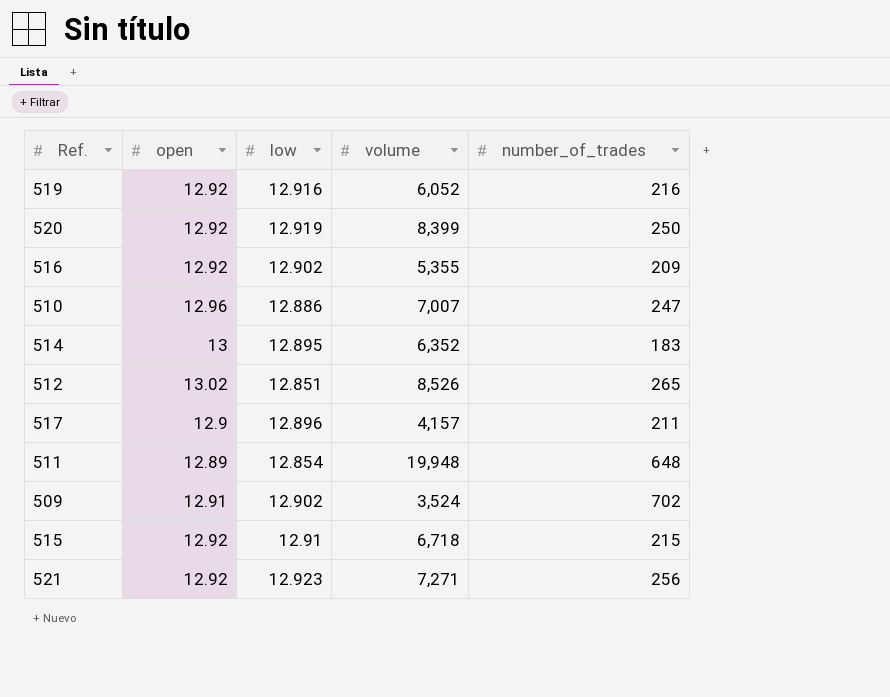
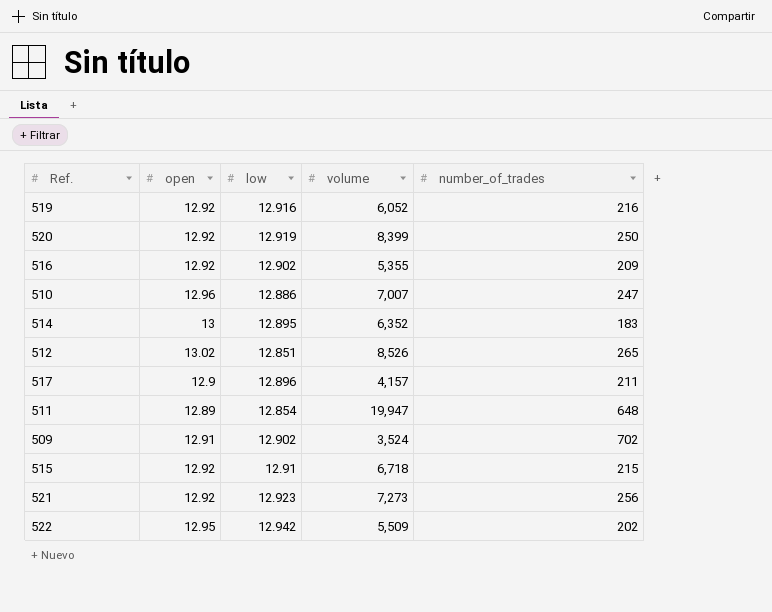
511 | volume: 19,948 -> 19,947
521 | volume: 7,271 -> 7,273
row 522: none -> 12.95 | 12.942 | 5,509 | 202

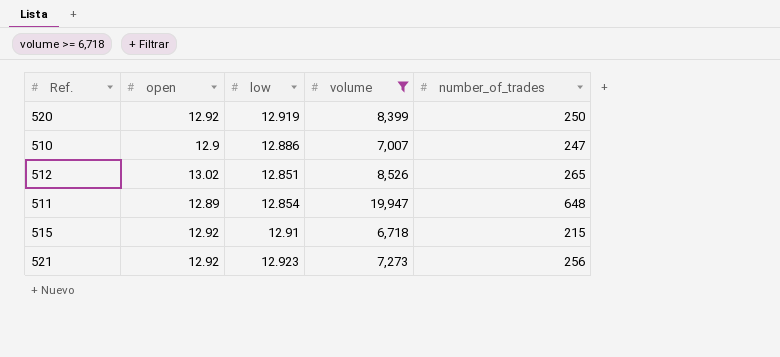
filter: none -> volume >= 6,718
510 | open: 12.96 -> 12.9

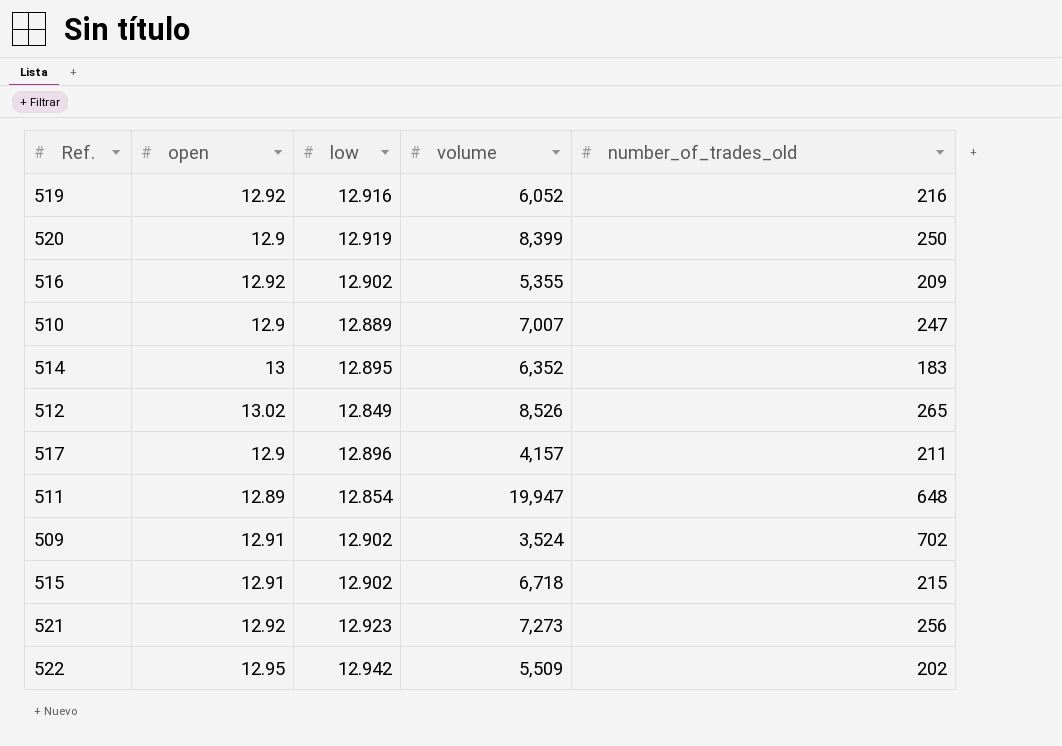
filter: volume >= 6,718 -> none
column name: number_of_trades -> number_of_trades_old
520 | open: 12.92 -> 12.9
510 | low: 12.886 -> 12.889
512 | low: 12.851 -> 12.849
515 | open: 12.92 -> 12.91
515 | low: 12.91 -> 12.902

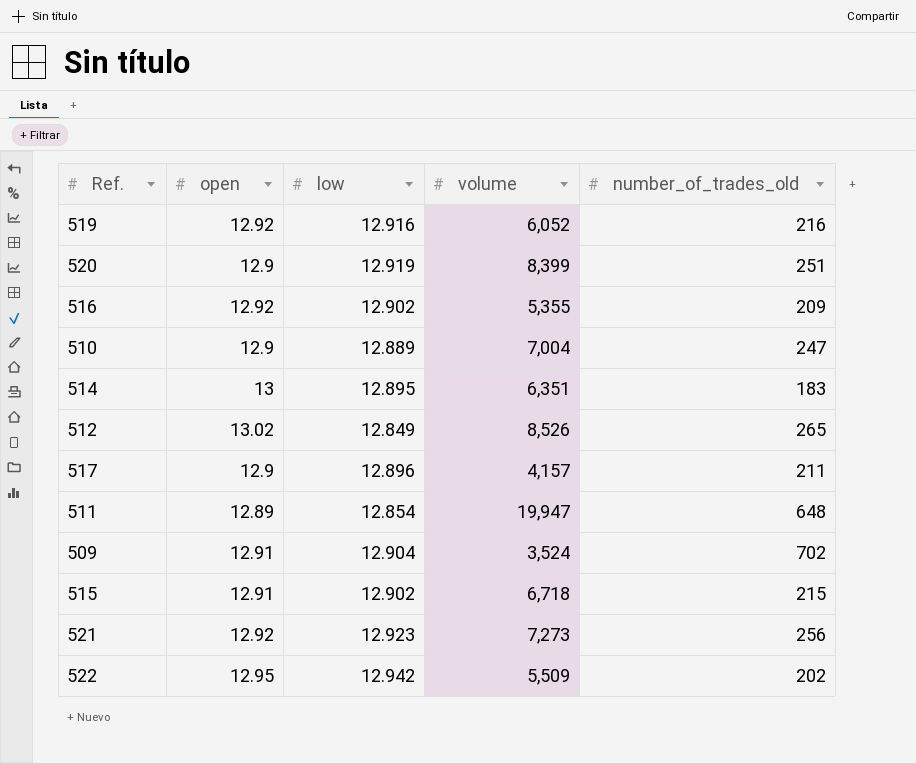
520 | number_of_trades_old: 250 -> 251
510 | volume: 7,007 -> 7,004
514 | volume: 6,352 -> 6,351
509 | low: 12.902 -> 12.904

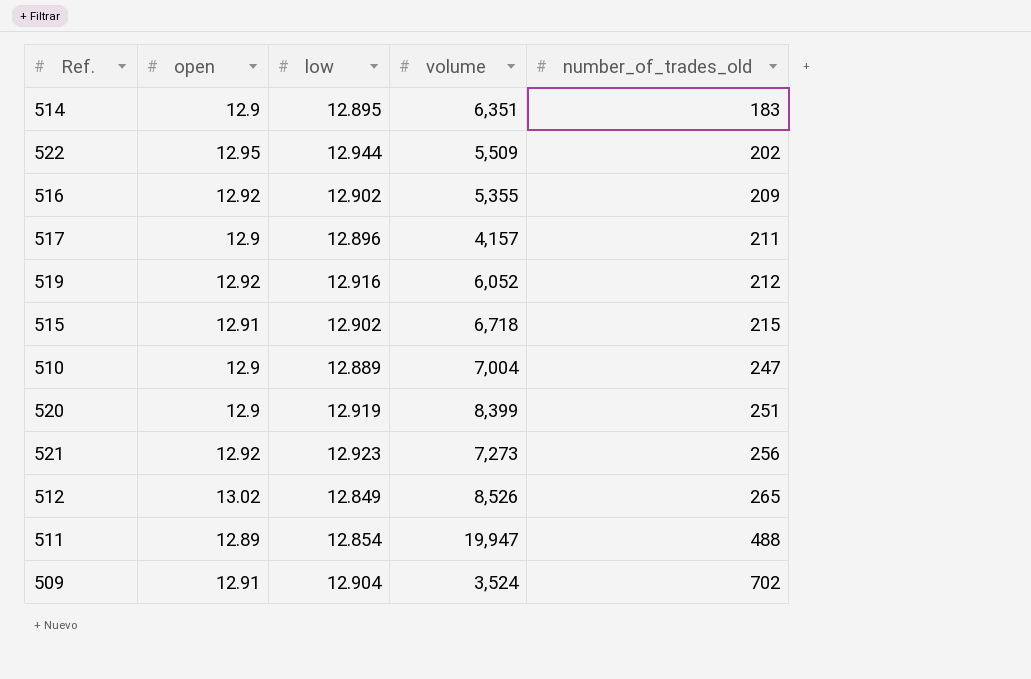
row order: none -> number_of_trades_old ascending
514 | open: 13 -> 12.9
522 | low: 12.942 -> 12.944
519 | number_of_trades_old: 216 -> 212
511 | number_of_trades_old: 648 -> 488

